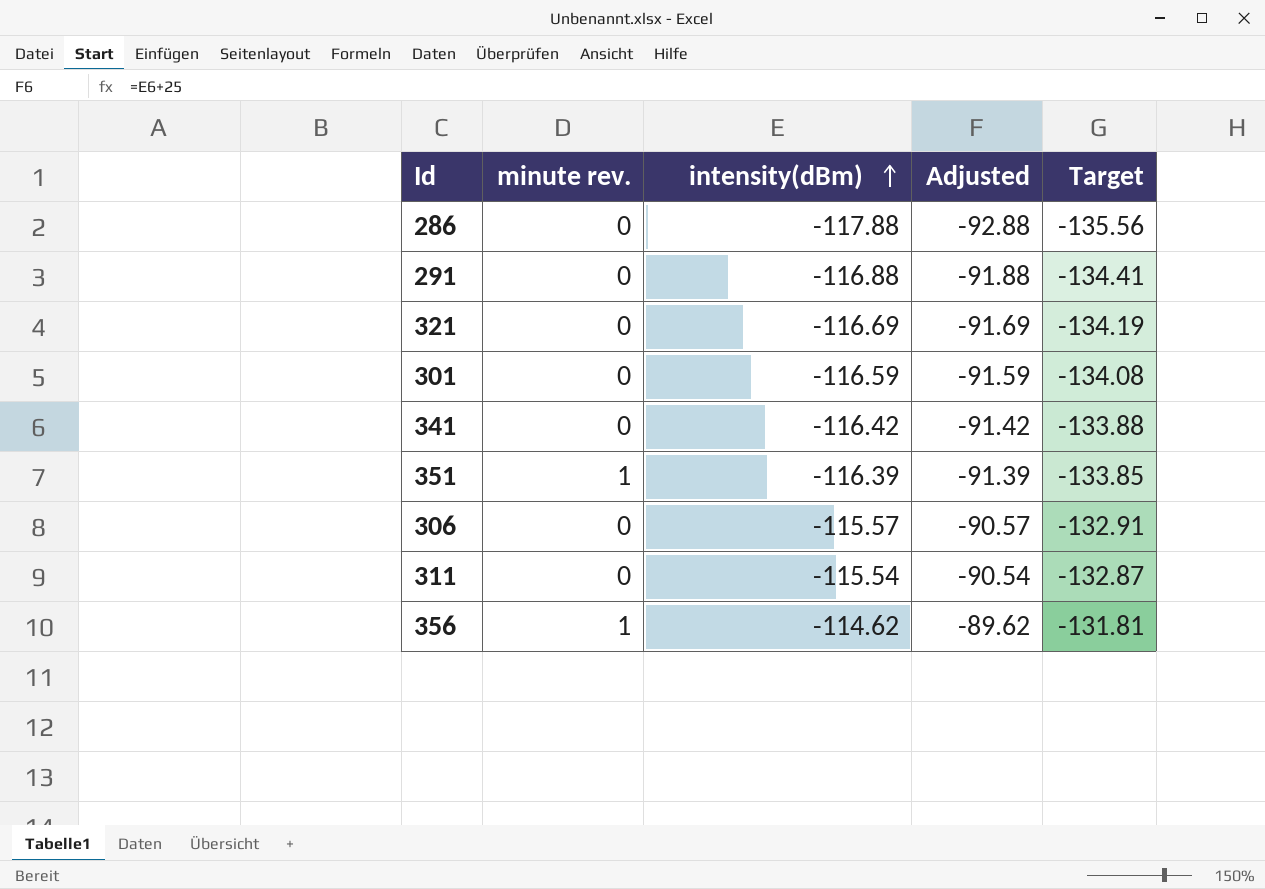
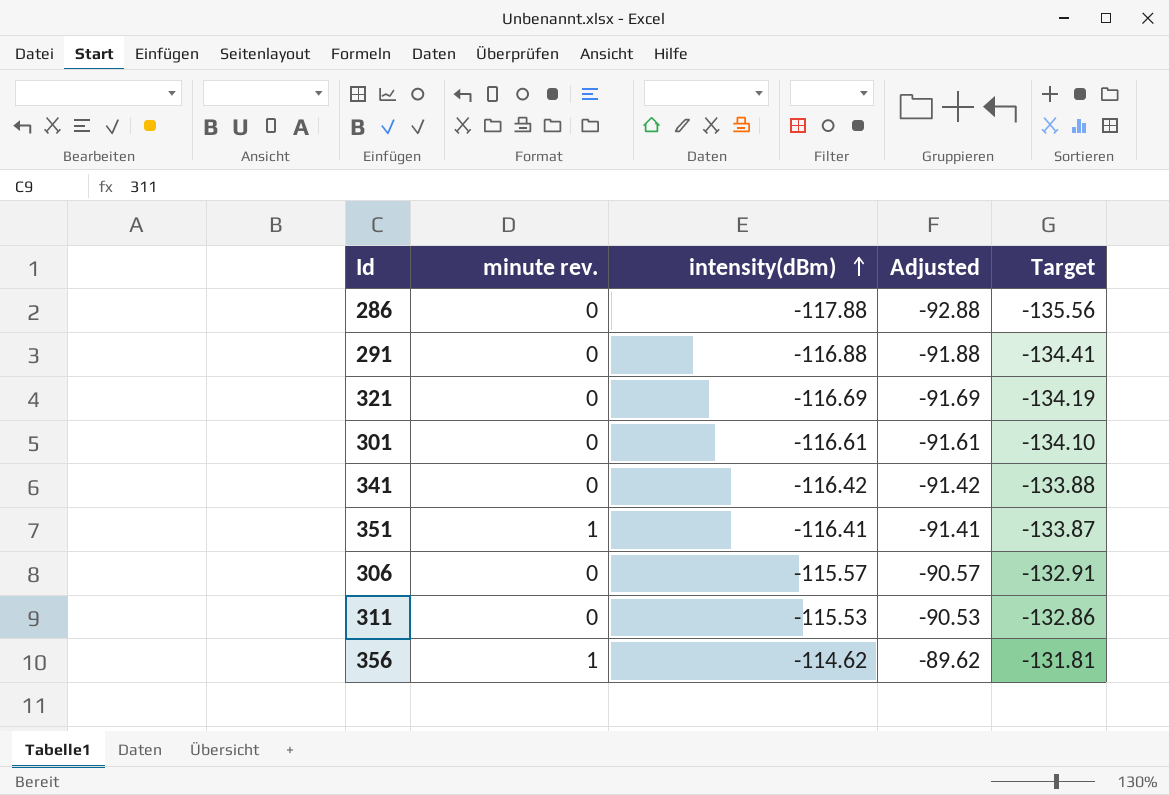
301 | intensity(dBm): -116.59 -> -116.61
301 | Adjusted: -91.59 -> -91.61
301 | Target: -134.08 -> -134.10
351 | intensity(dBm): -116.39 -> -116.41
351 | Adjusted: -91.39 -> -91.41
351 | Target: -133.85 -> -133.87
311 | intensity(dBm): -115.54 -> -115.53
311 | Adjusted: -90.54 -> -90.53
311 | Target: -132.87 -> -132.86

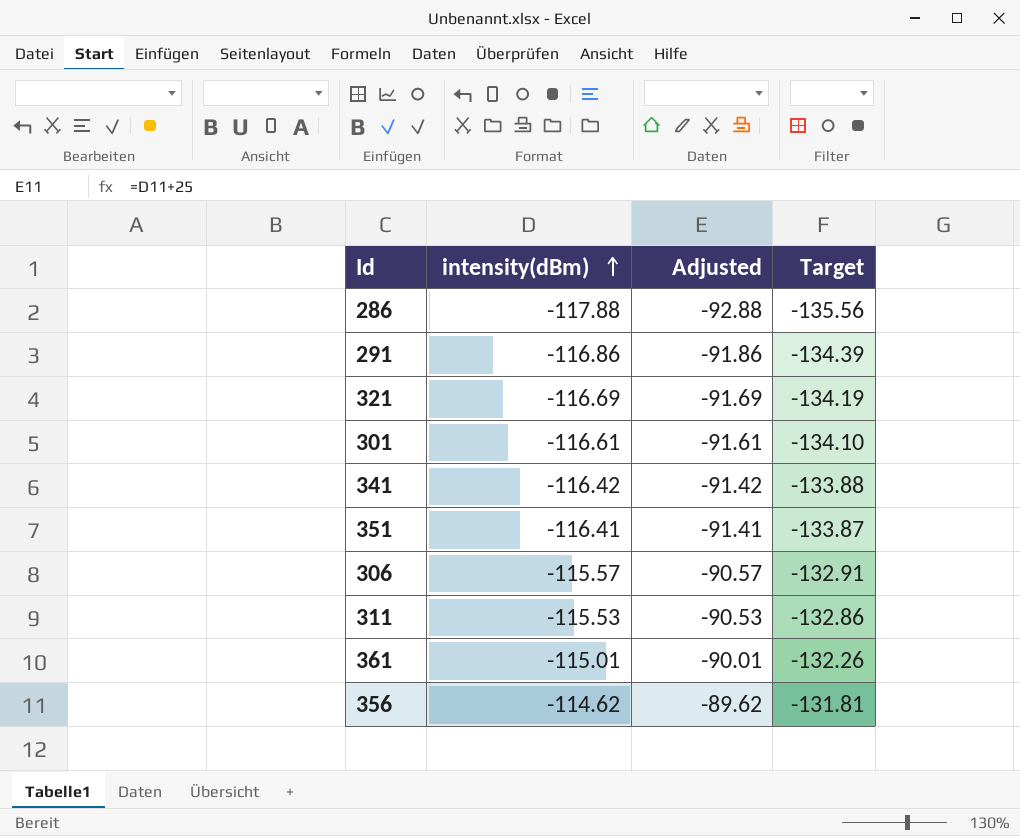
column minute rev. | position: 2 -> none
291 | intensity(dBm): -116.88 -> -116.86
291 | Adjusted: -91.88 -> -91.86
291 | Target: -134.41 -> -134.39
row 361: none -> -115.01 | -90.01 | -132.26

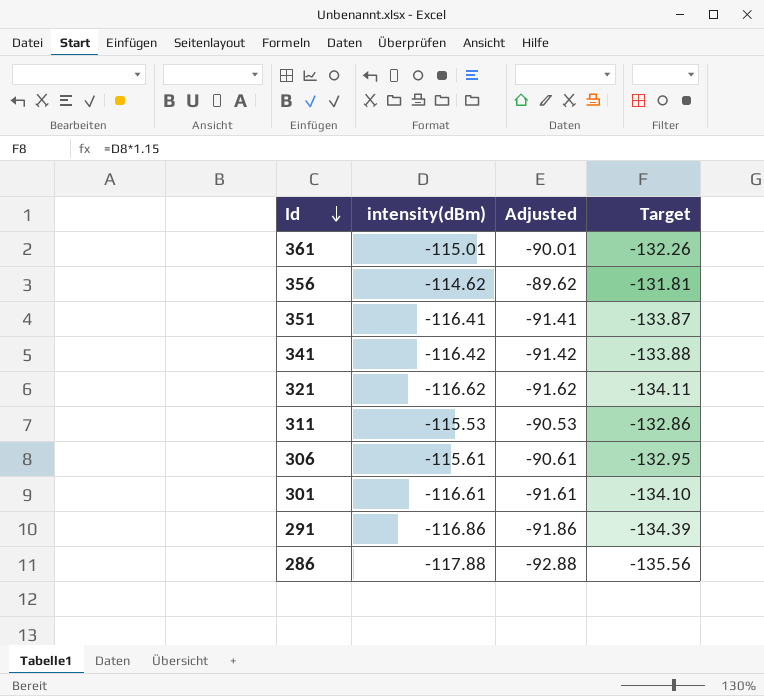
row order: intensity(dBm) ascending -> Id descending
321 | intensity(dBm): -116.69 -> -116.62
321 | Adjusted: -91.69 -> -91.62
321 | Target: -134.19 -> -134.11
306 | intensity(dBm): -115.57 -> -115.61
306 | Adjusted: -90.57 -> -90.61
306 | Target: -132.91 -> -132.95

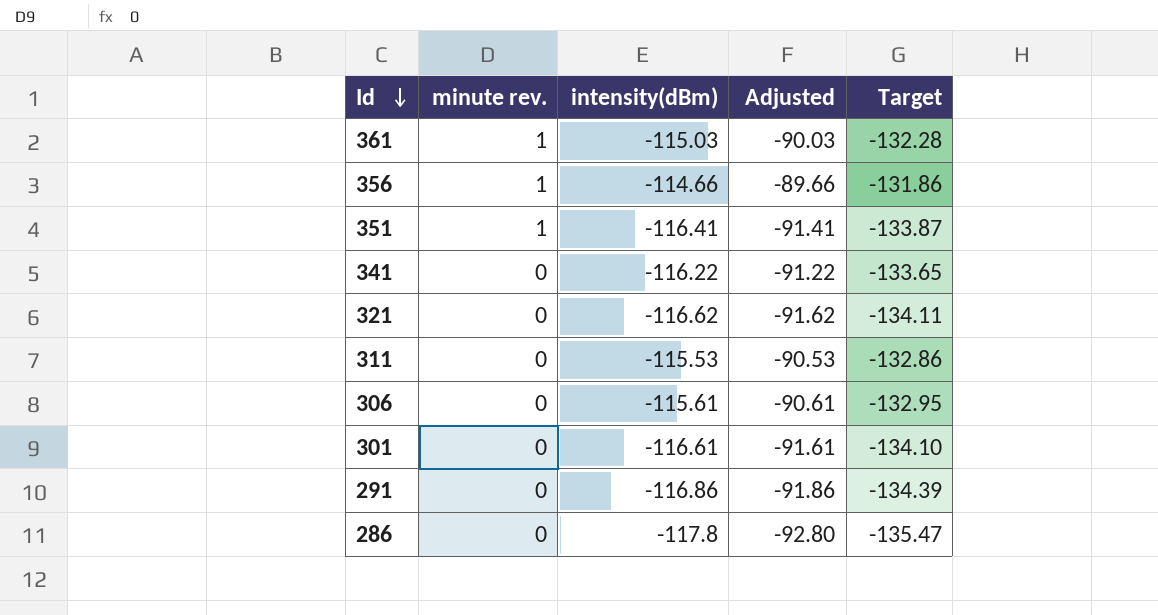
column minute rev. | position: none -> 2
361 | intensity(dBm): -115.01 -> -115.03
361 | Adjusted: -90.01 -> -90.03
361 | Target: -132.26 -> -132.28
356 | intensity(dBm): -114.62 -> -114.66
356 | Adjusted: -89.62 -> -89.66
356 | Target: -131.81 -> -131.86
341 | intensity(dBm): -116.42 -> -116.22
341 | Adjusted: -91.42 -> -91.22
341 | Target: -133.88 -> -133.65
286 | intensity(dBm): -117.88 -> -117.8
286 | Adjusted: -92.88 -> -92.80
286 | Target: -135.56 -> -135.47

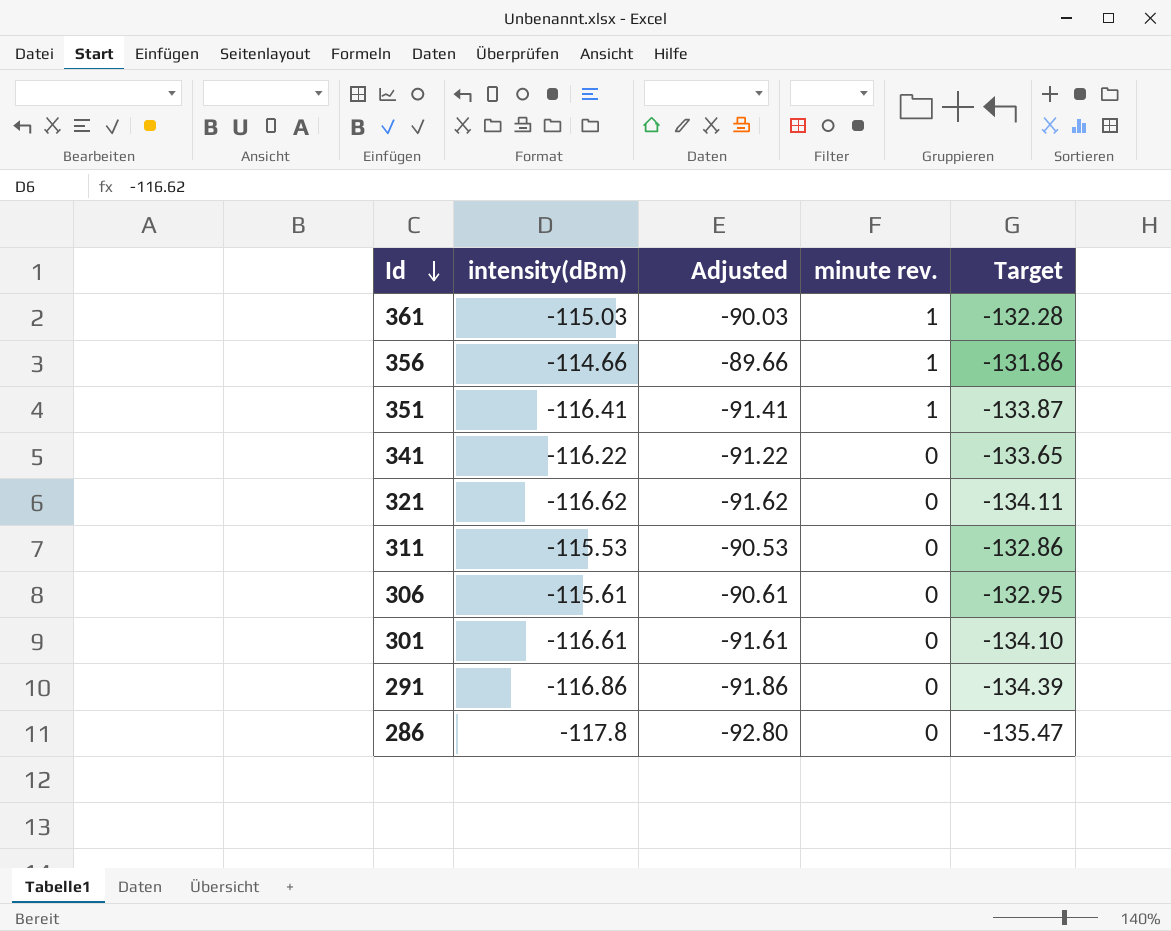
column minute rev. | position: 2 -> 4

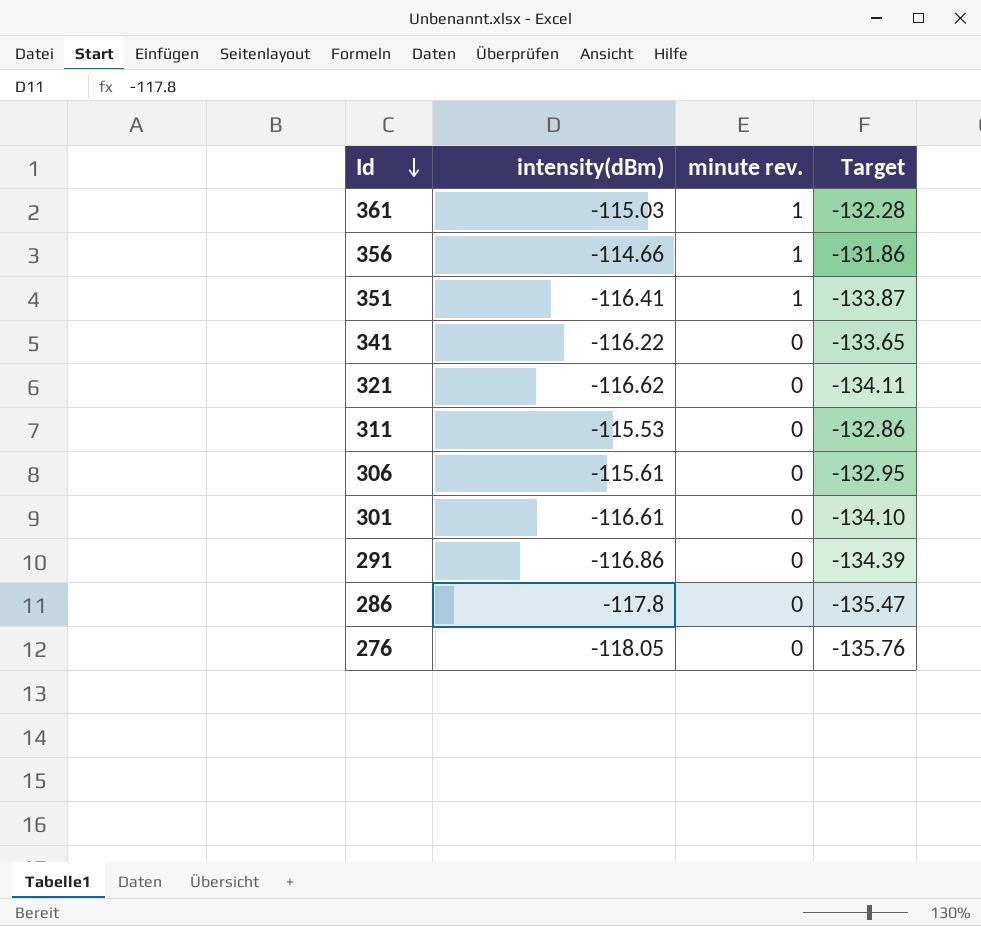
column Adjusted | formula: [intensity(dBm)] + 25 -> none
row 276: none -> -118.05 | 0 | -135.76

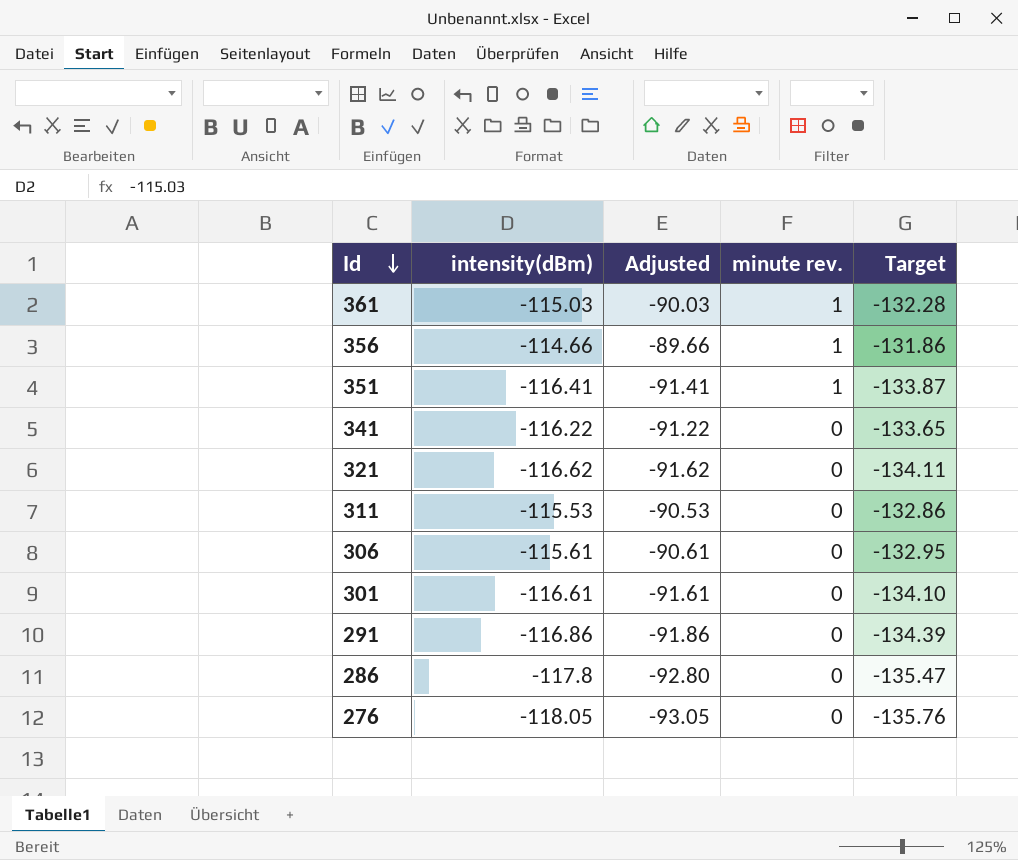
column Adjusted | formula: none -> [intensity(dBm)] + 25

